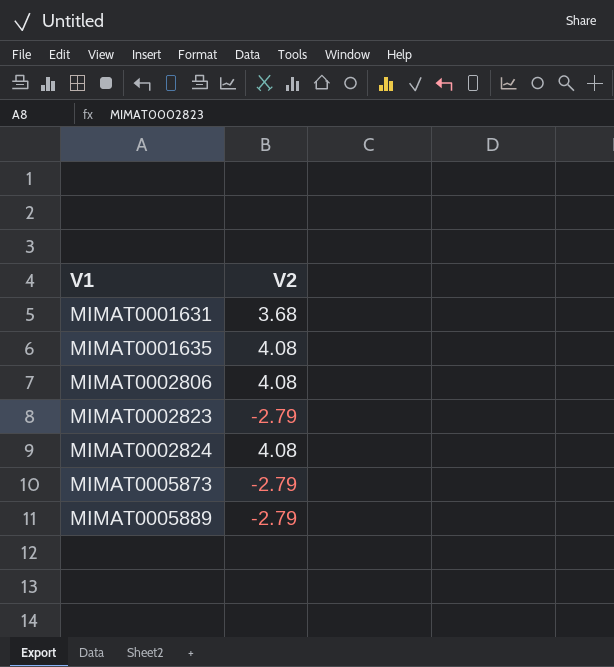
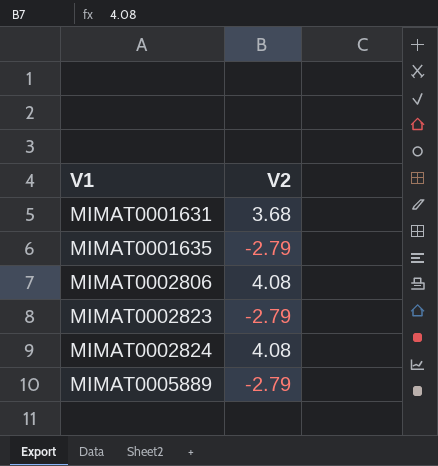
row MIMAT0005873: -2.79 -> none
MIMAT0001635 | V2: 4.08 -> -2.79

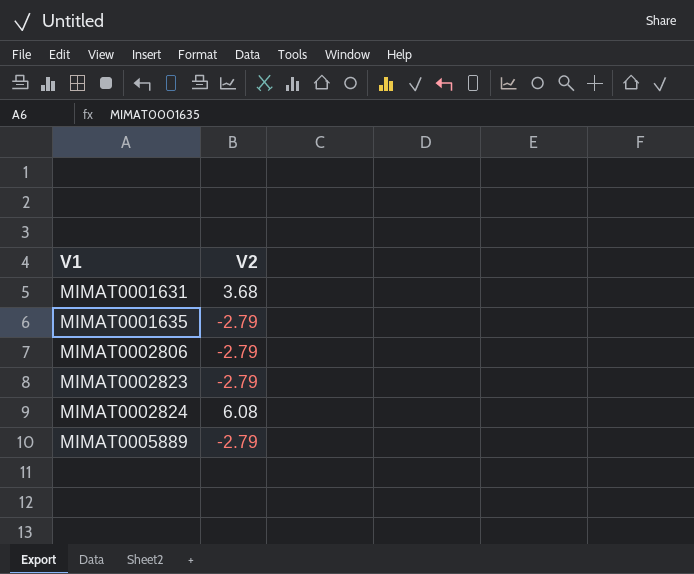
MIMAT0002806 | V2: 4.08 -> -2.79
MIMAT0002824 | V2: 4.08 -> 6.08

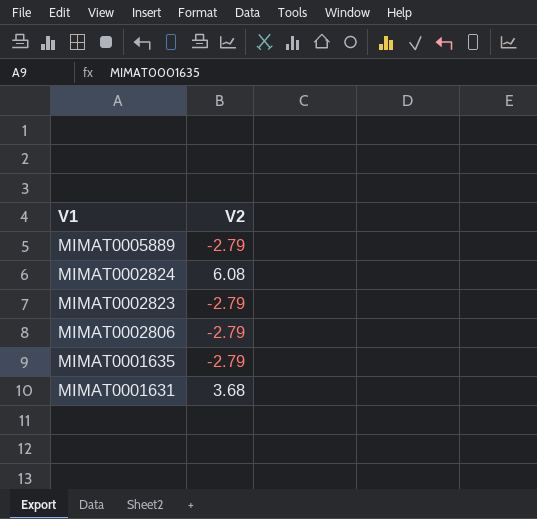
row order: V1 ascending -> V1 descending

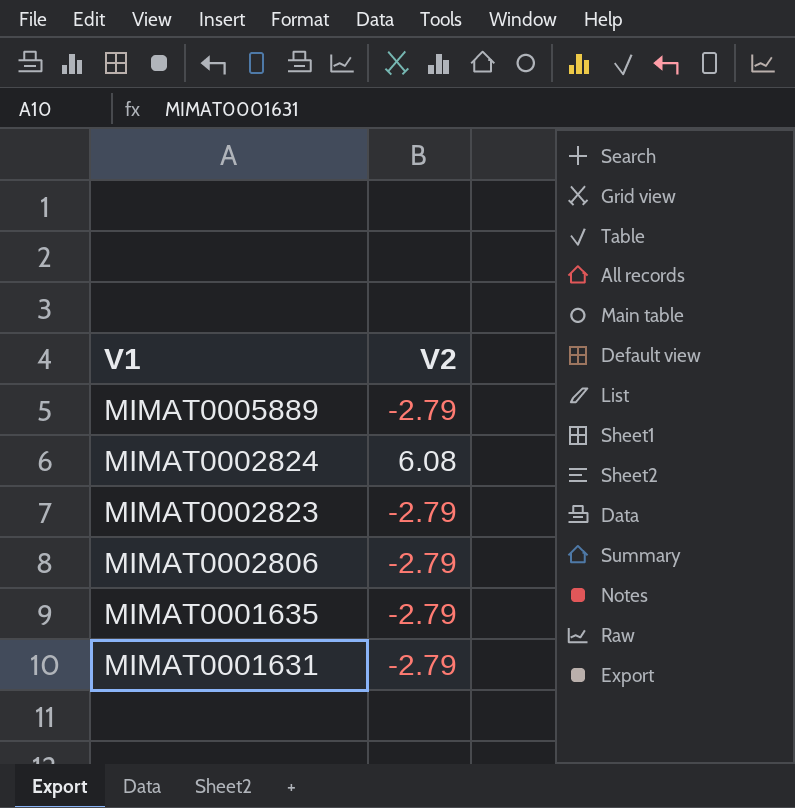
MIMAT0001631 | V2: 3.68 -> -2.79

